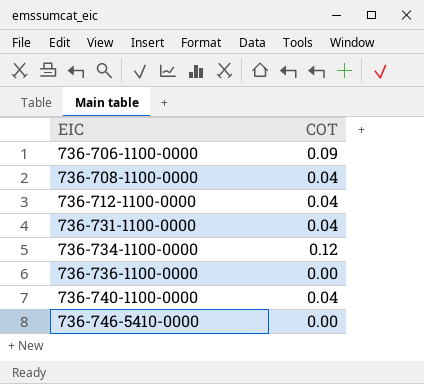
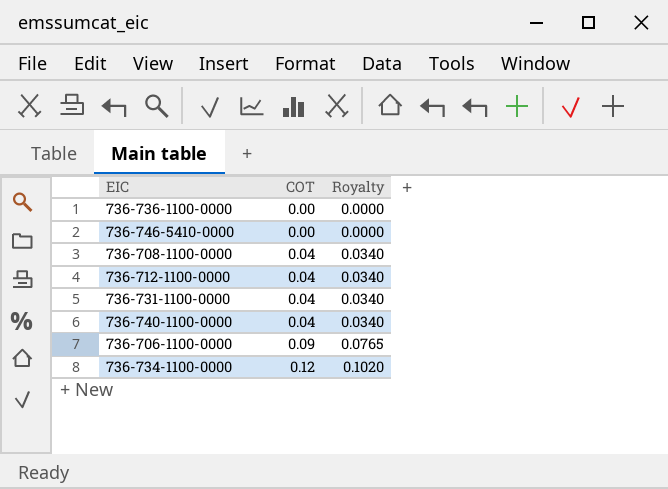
row order: EIC ascending -> COT ascending
column Royalty | formula: none -> [COT] * 0.85

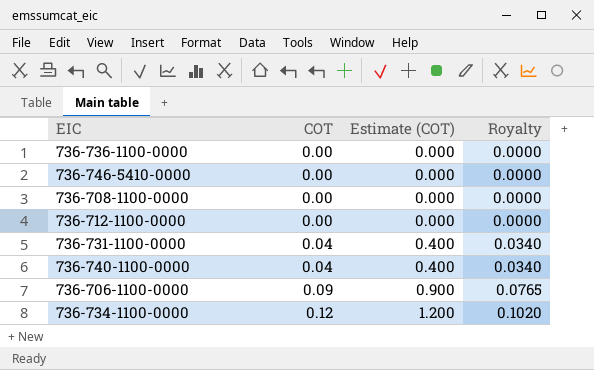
column Estimate (COT) | formula: none -> [COT] * 10
736-708-1100-0000 | COT: 0.04 -> 0.00
736-708-1100-0000 | Royalty: 0.0340 -> 0.0000
736-712-1100-0000 | COT: 0.04 -> 0.00
736-712-1100-0000 | Royalty: 0.0340 -> 0.0000

